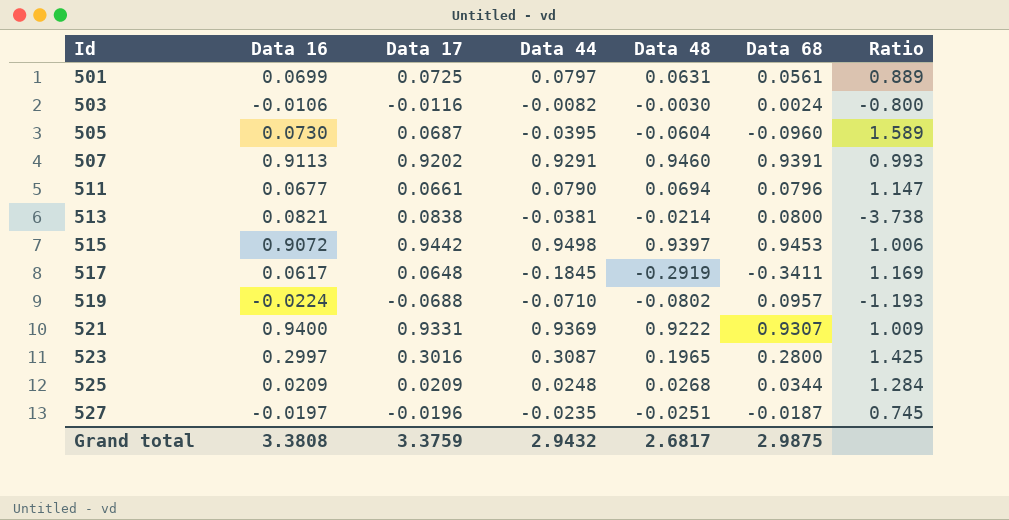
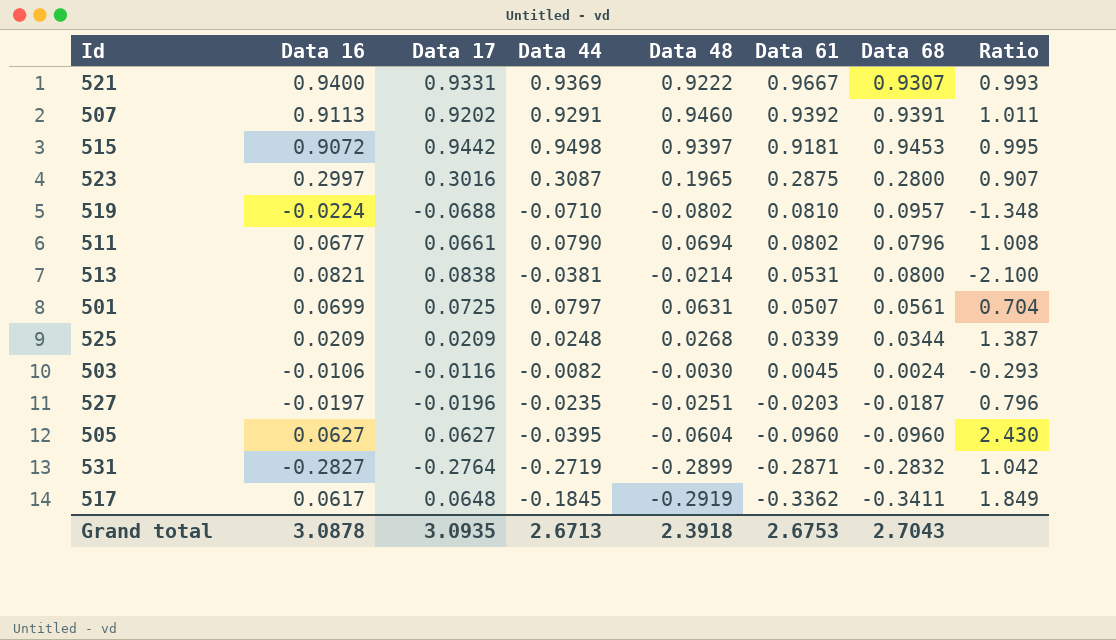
row order: Id ascending -> Data 61 descending
column Data 61 | position: none -> 6
column Ratio | formula: [Data 68] / [Data 48] -> [Data 68] / [Data 44]
505 | Data 16: 0.0730 -> 0.0627
505 | Data 17: 0.0687 -> 0.0627
row 531: none -> -0.2827 | -0.2764 | -0.2719 | -0.2899 | -0.2871 | -0.2832 | 1.042
Grand total | Data 16: 3.3808 -> 3.0878
Grand total | Data 17: 3.3759 -> 3.0935
Grand total | Data 44: 2.9432 -> 2.6713
Grand total | Data 48: 2.6817 -> 2.3918
Grand total | Data 68: 2.9875 -> 2.7043

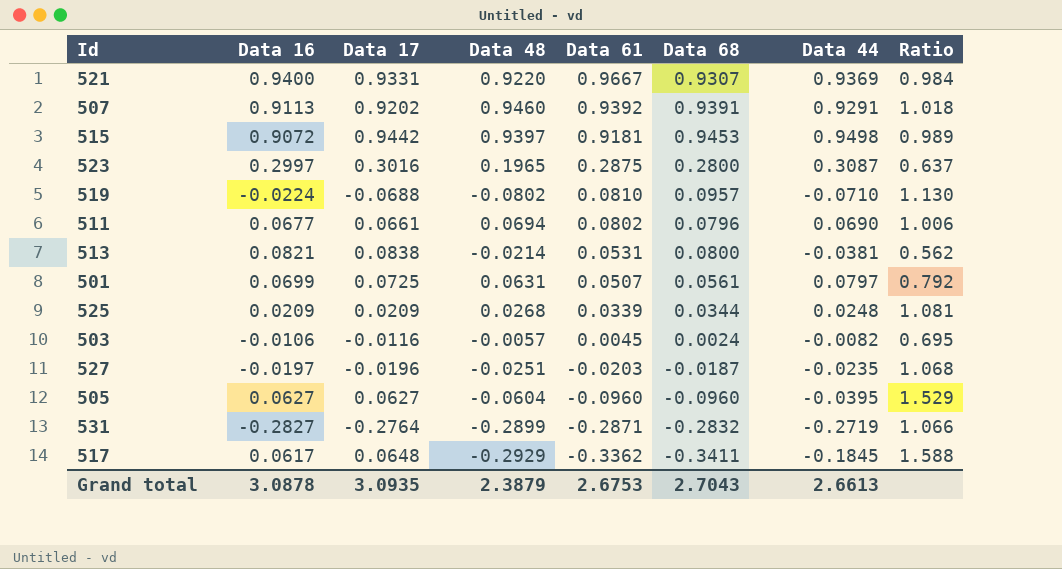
column Data 44 | position: 4 -> 7
column Ratio | formula: [Data 68] / [Data 44] -> [Data 48] / [Data 44]
521 | Data 48: 0.9222 -> 0.9220
511 | Data 44: 0.0790 -> 0.0690
503 | Data 48: -0.0030 -> -0.0057
517 | Data 48: -0.2919 -> -0.2929
Grand total | Data 48: 2.3918 -> 2.3879
Grand total | Data 44: 2.6713 -> 2.6613

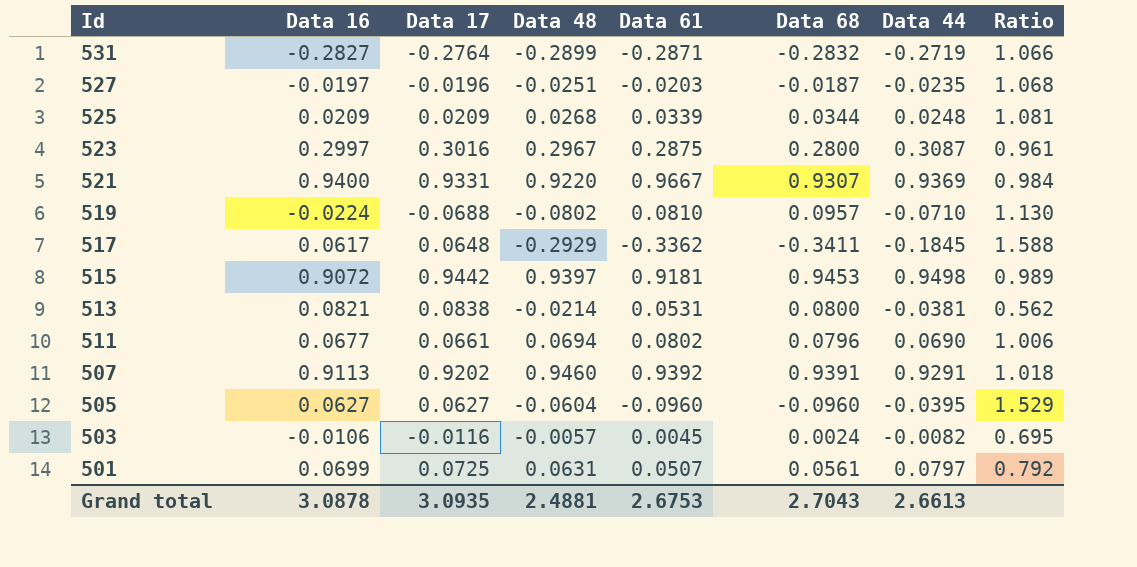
row order: Data 61 descending -> Id descending
523 | Data 48: 0.1965 -> 0.2967
523 | Ratio: 0.637 -> 0.961
Grand total | Data 48: 2.3879 -> 2.4881

